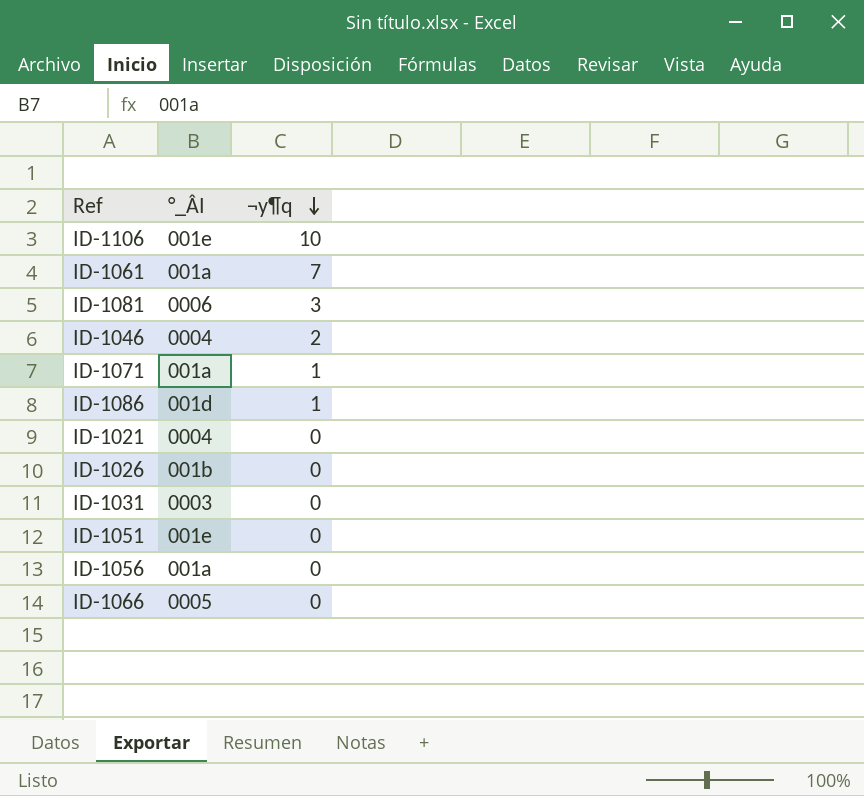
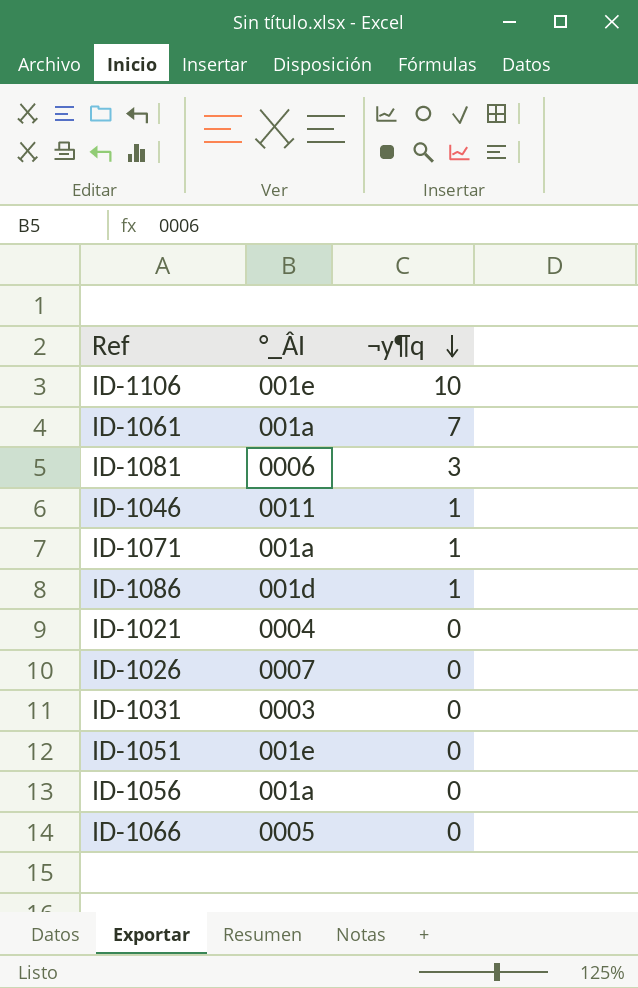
ID-1046 | °_ÂI: 0004 -> 0011
ID-1046 | ¬y¶q: 2 -> 1
ID-1026 | °_ÂI: 001b -> 0007

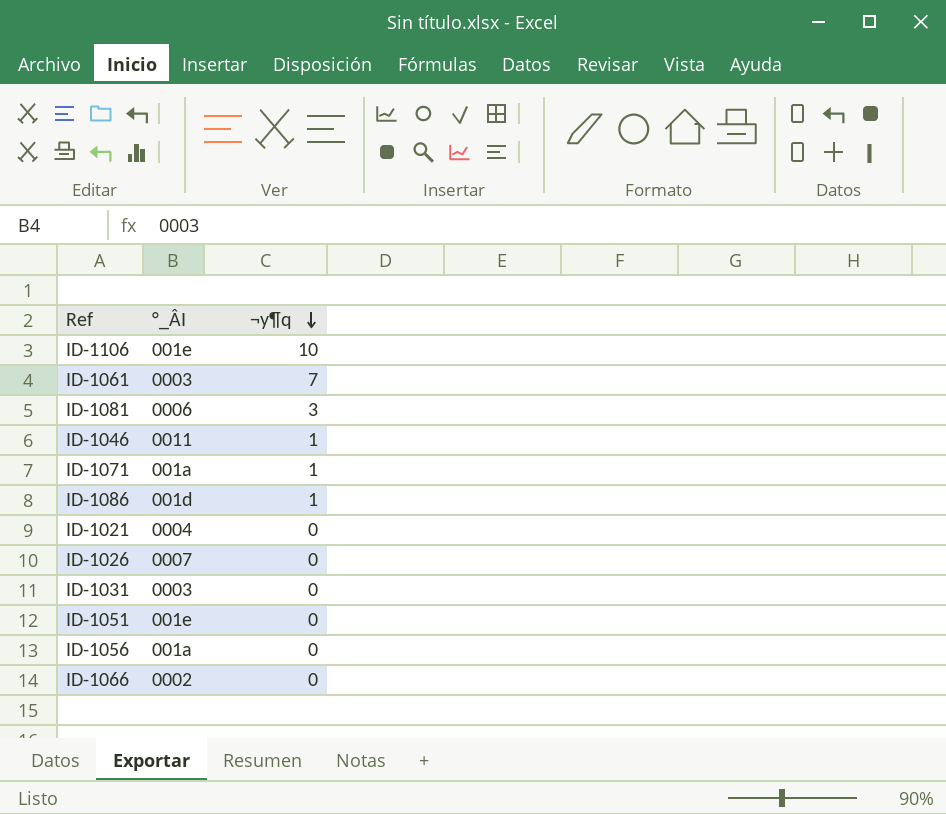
ID-1061 | °_ÂI: 001a -> 0003
ID-1066 | °_ÂI: 0005 -> 0002

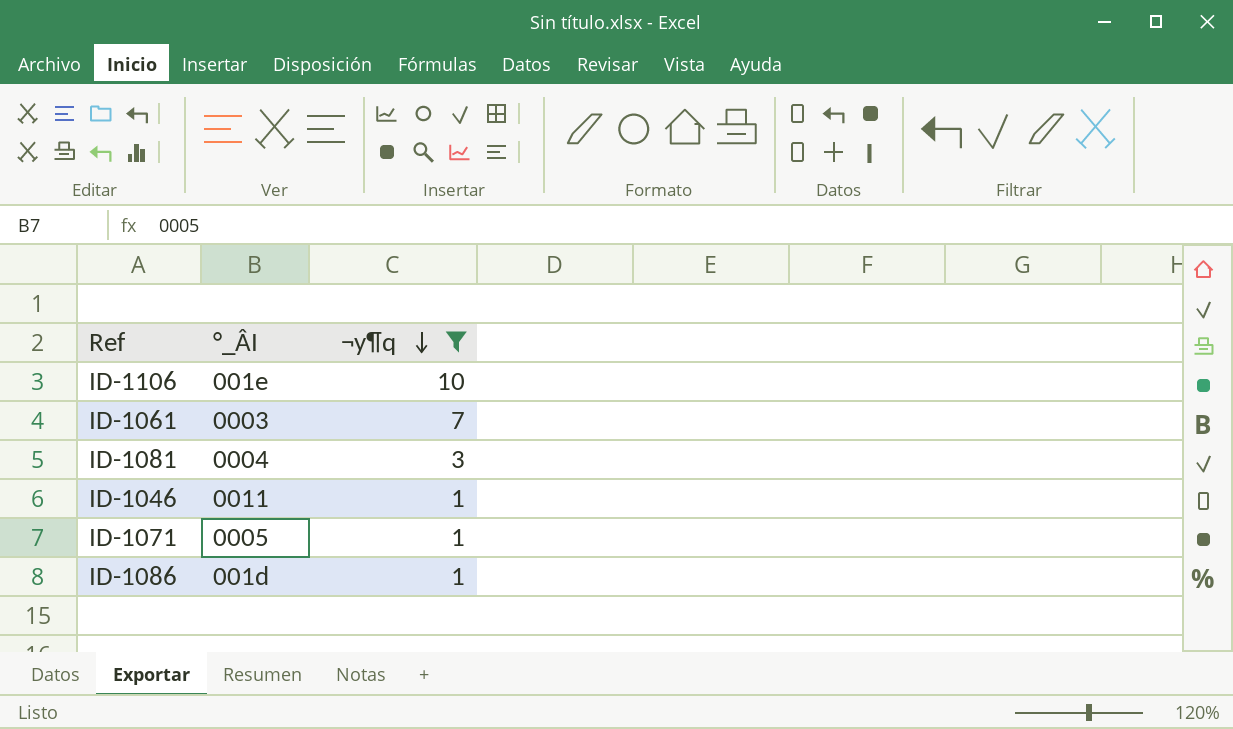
filter: none -> ¬y¶q != 0
ID-1081 | °_ÂI: 0006 -> 0004
ID-1071 | °_ÂI: 001a -> 0005

